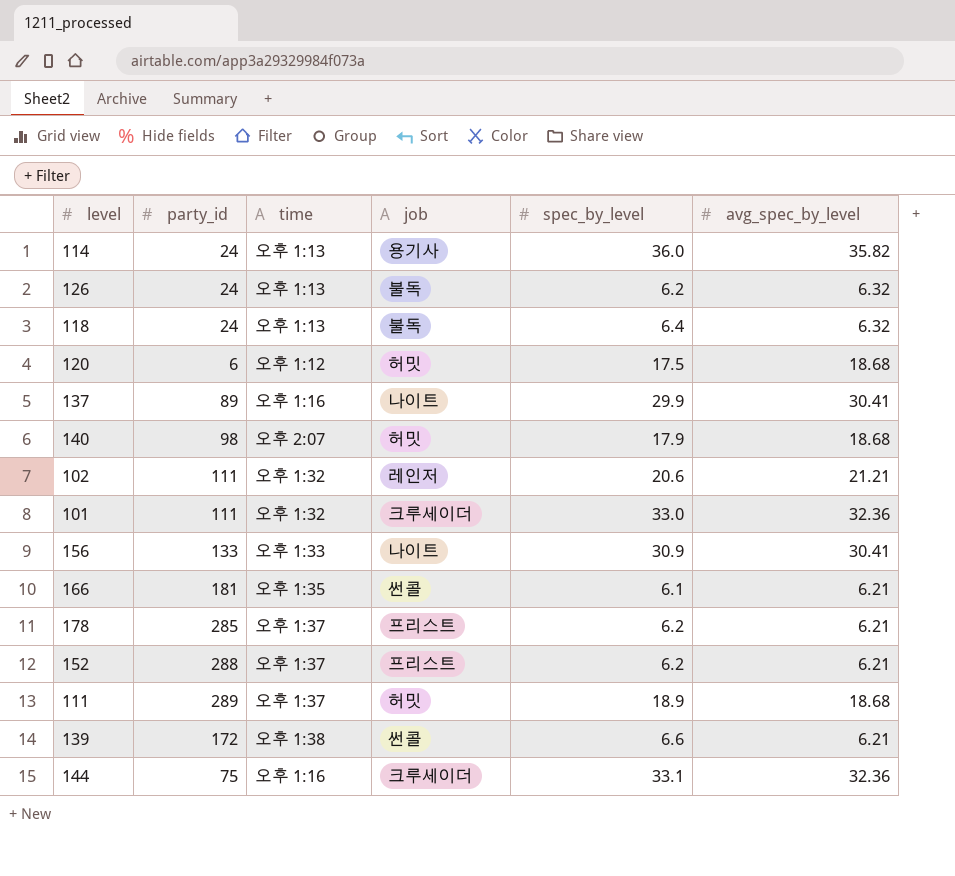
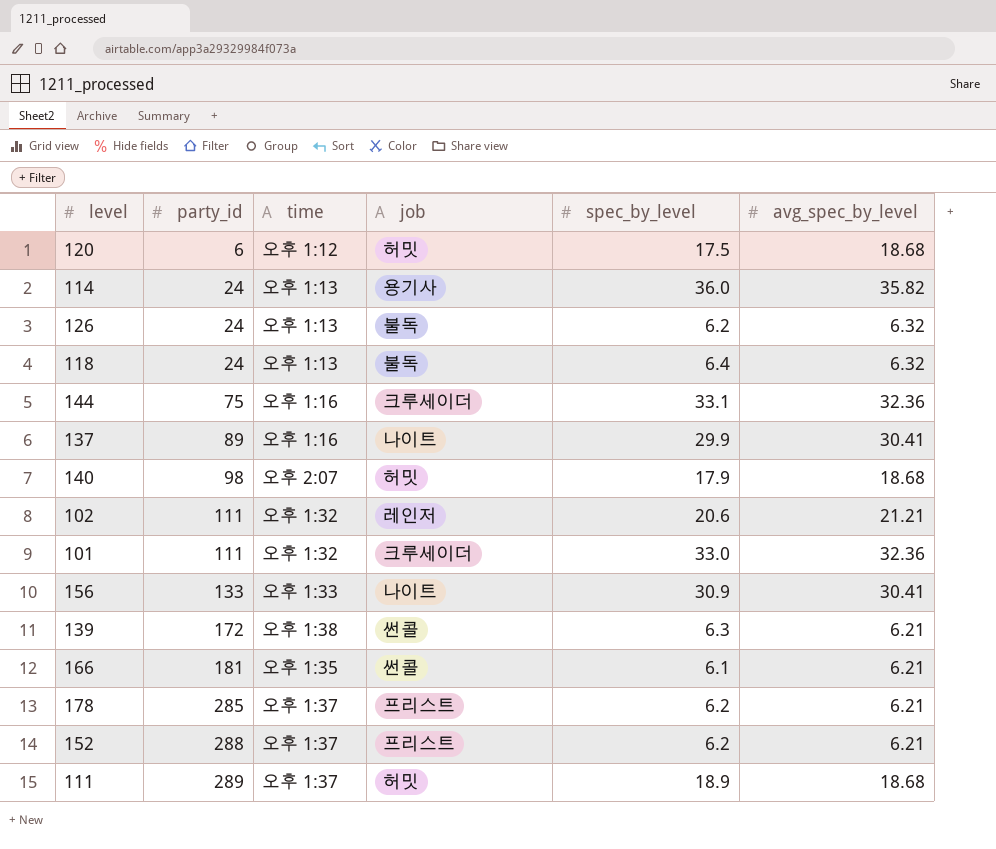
row order: none -> party_id ascending
139 | spec_by_level: 6.6 -> 6.3

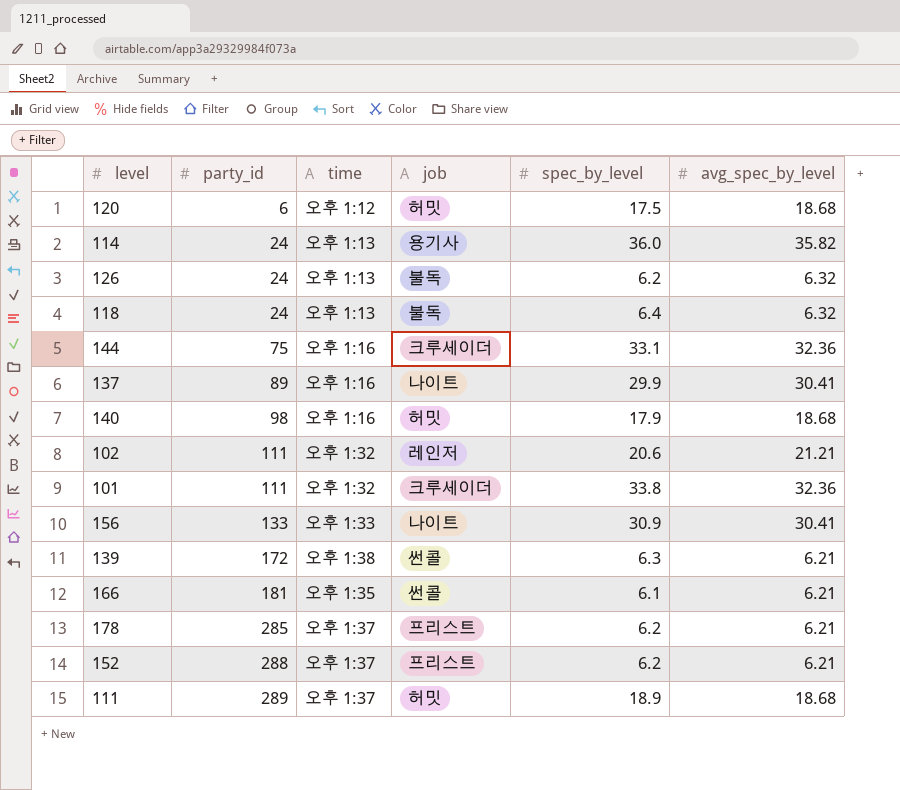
140 | time: 오후 2:07 -> 오후 1:16
101 | spec_by_level: 33.0 -> 33.8

